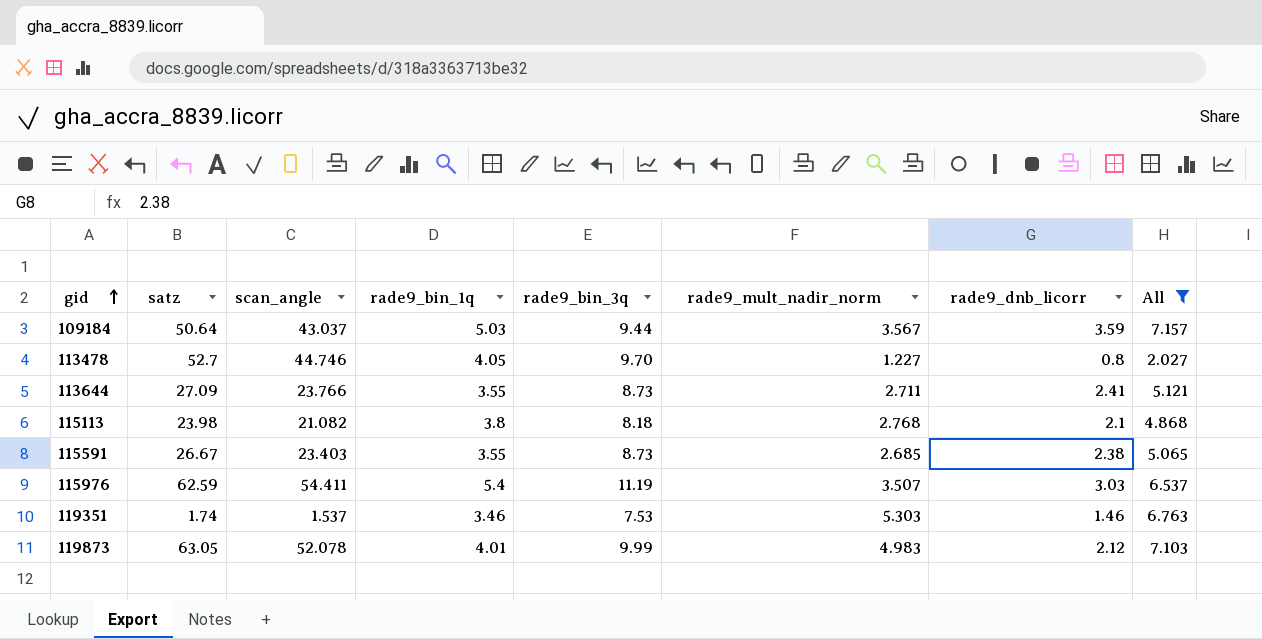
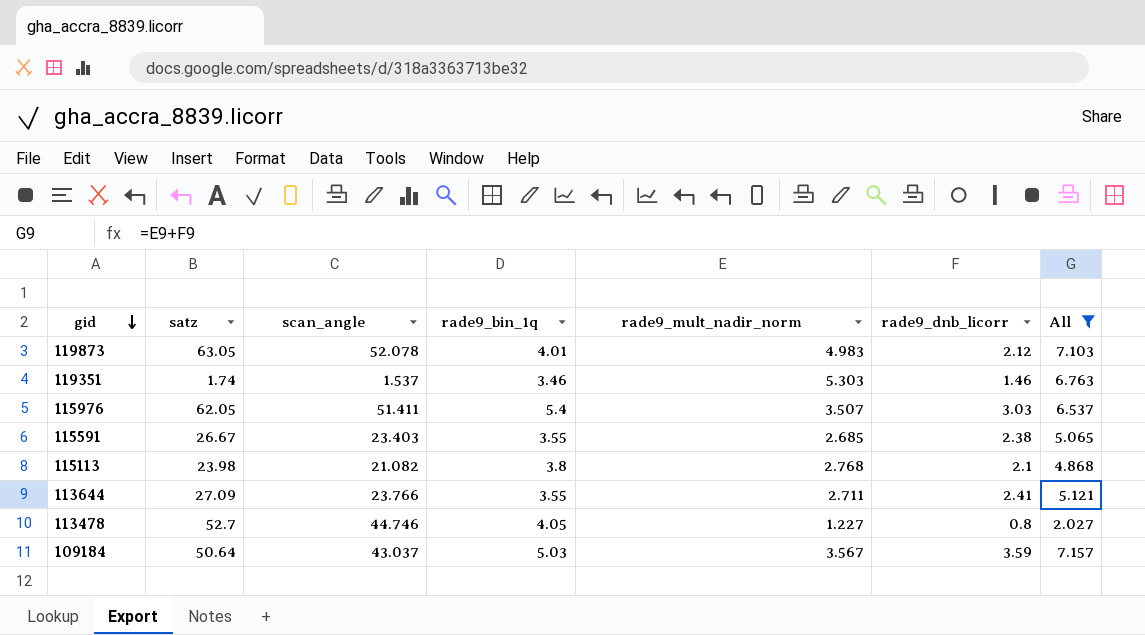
row order: gid ascending -> gid descending
column rade9_bin_3q | position: 5 -> none
115976 | satz: 62.59 -> 62.05
115976 | scan_angle: 54.411 -> 51.411

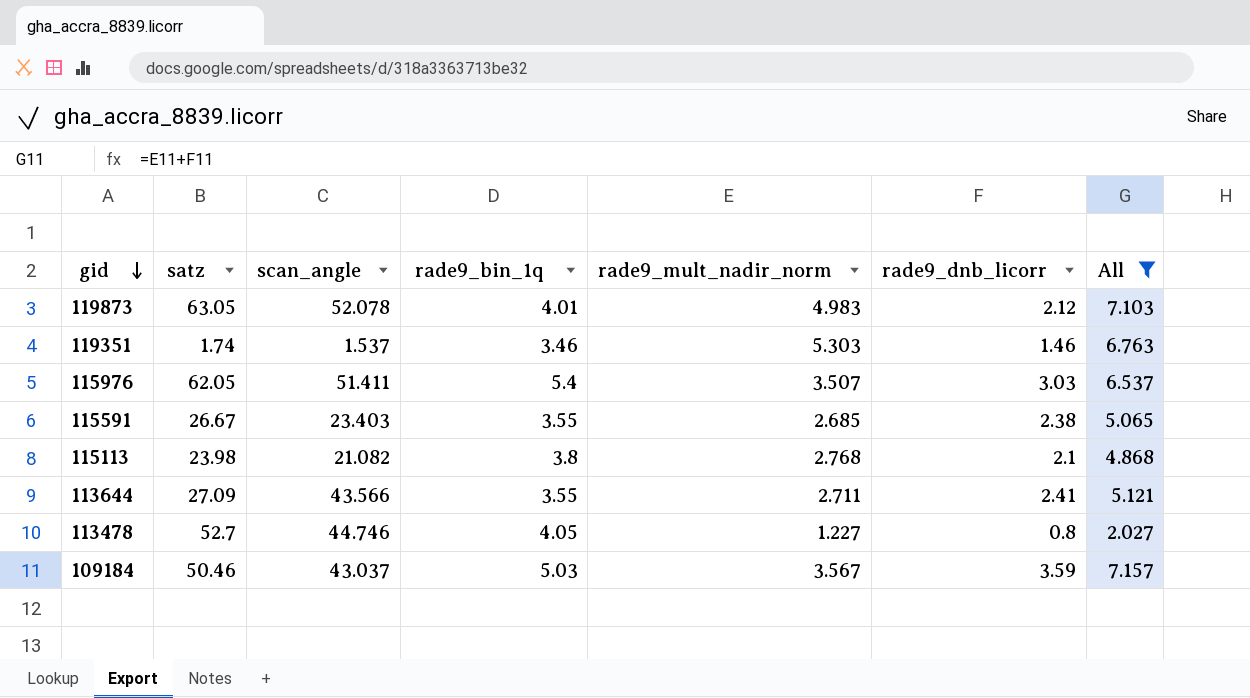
113644 | scan_angle: 23.766 -> 43.566
109184 | satz: 50.64 -> 50.46

